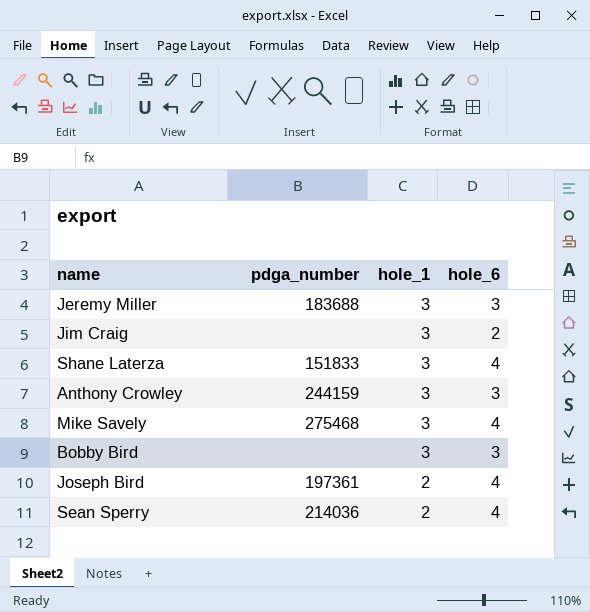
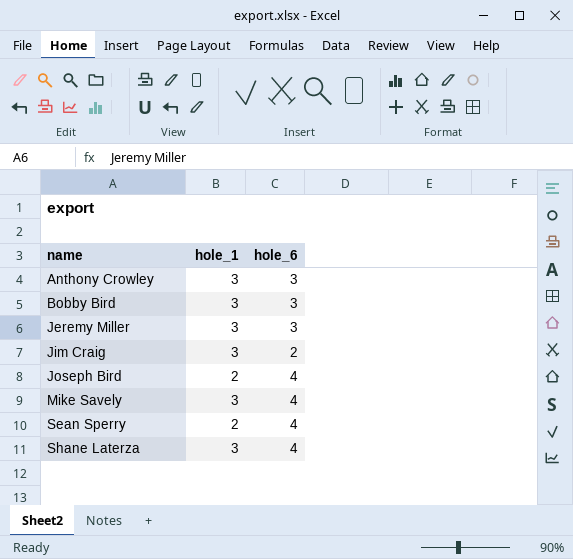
row order: hole_1 descending -> name ascending
column pdga_number | position: 2 -> none

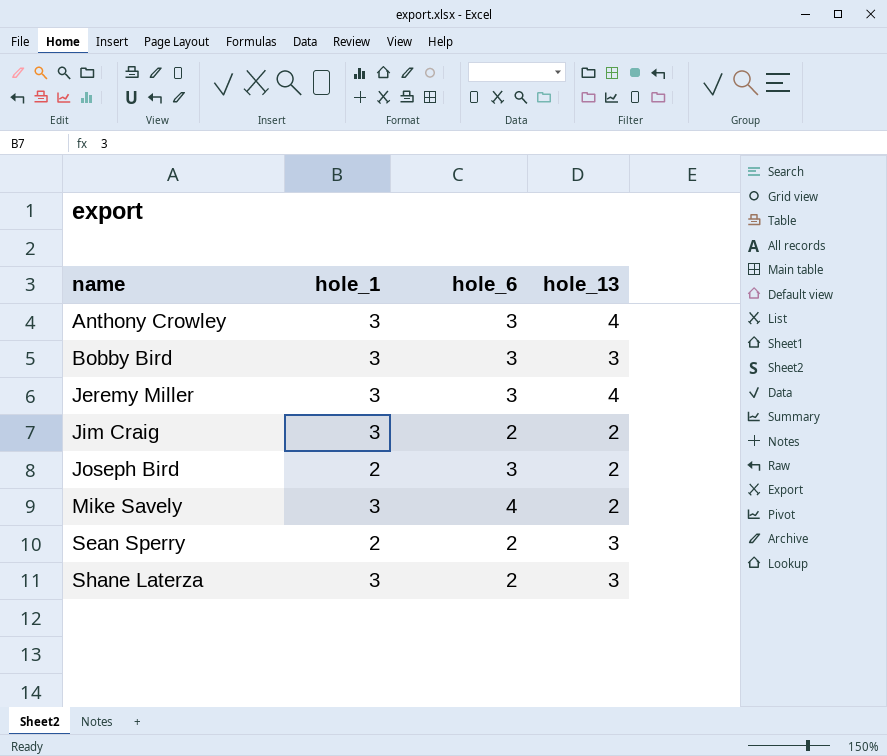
column hole_13 | position: none -> 4
Joseph Bird | hole_6: 4 -> 3
Sean Sperry | hole_6: 4 -> 2
Shane Laterza | hole_6: 4 -> 2

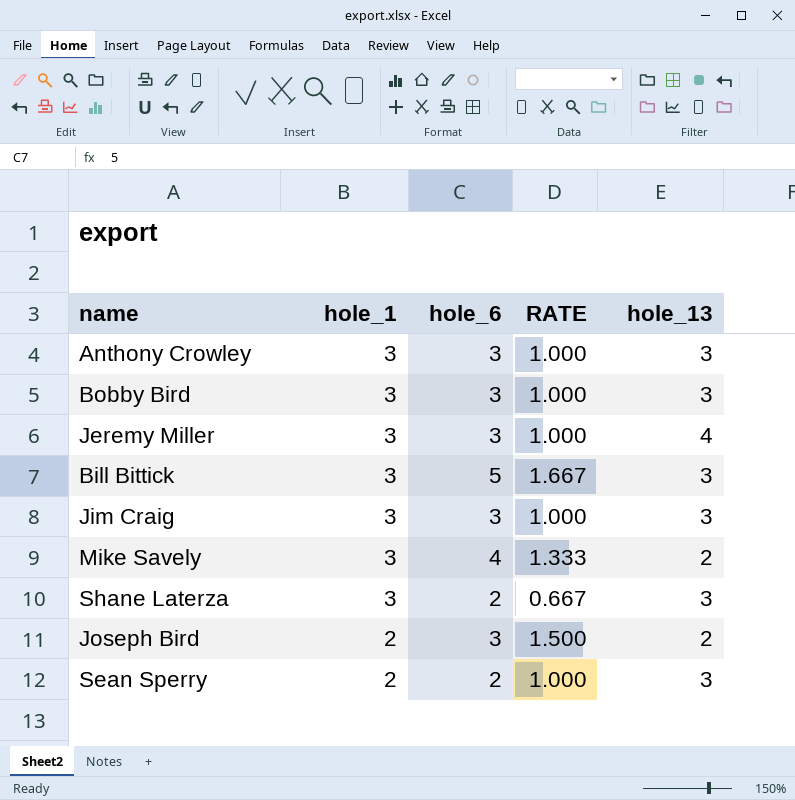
row order: name ascending -> hole_1 descending
column RATE | formula: none -> [hole_6] / [hole_1]
Anthony Crowley | hole_13: 4 -> 3
row Bill Bittick: none -> 3 | 5 | 1.667 | 3
Jim Craig | hole_6: 2 -> 3
Jim Craig | hole_13: 2 -> 3

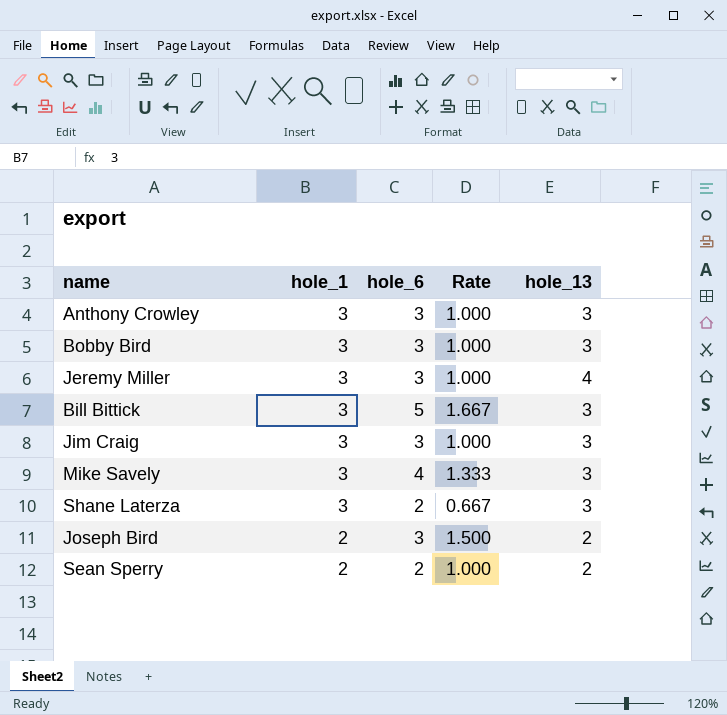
column name: RATE -> Rate
Mike Savely | hole_13: 2 -> 3
Sean Sperry | hole_13: 3 -> 2

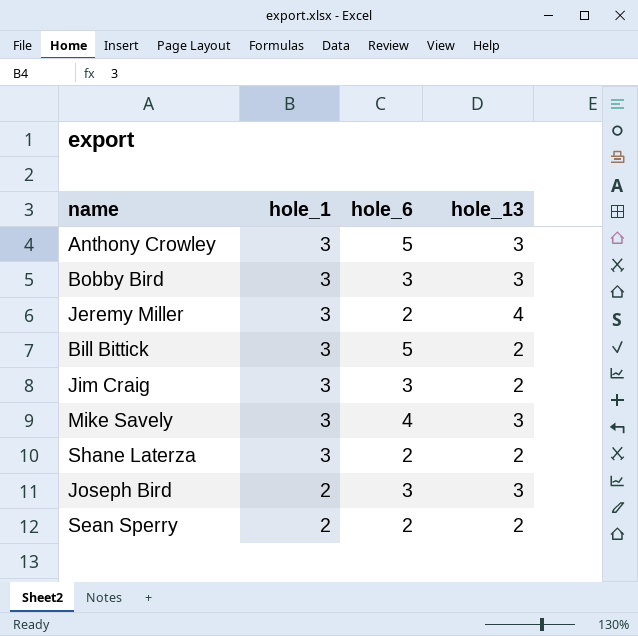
column Rate | formula: [hole_6] / [hole_1] -> none
Anthony Crowley | hole_6: 3 -> 5
Jeremy Miller | hole_6: 3 -> 2
Bill Bittick | hole_13: 3 -> 2
Jim Craig | hole_13: 3 -> 2
Shane Laterza | hole_13: 3 -> 2
Joseph Bird | hole_13: 2 -> 3

